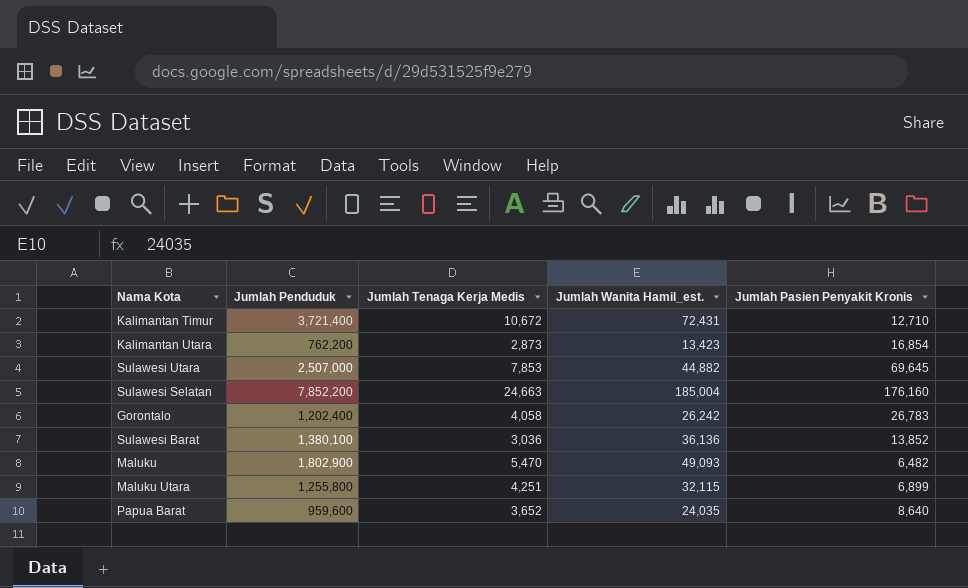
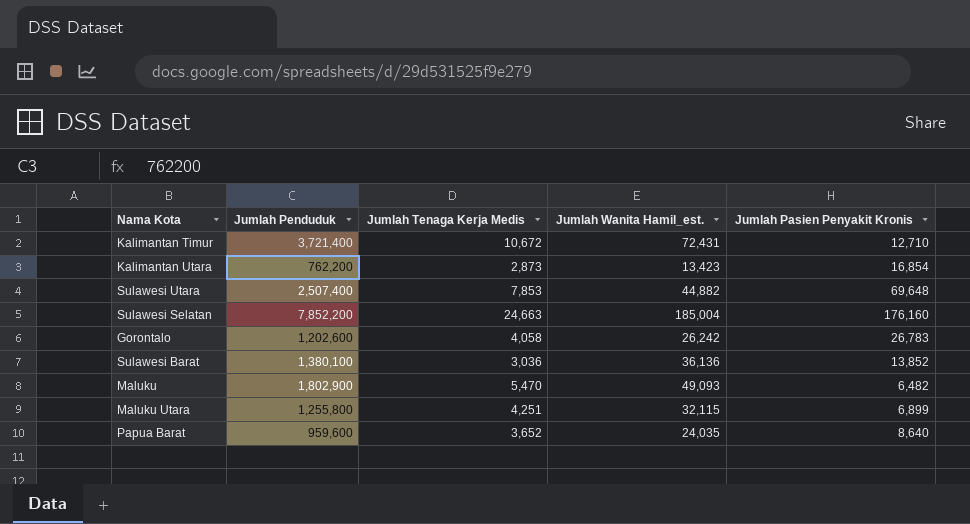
Sulawesi Utara | Jumlah Penduduk: 2,507,000 -> 2,507,400
Sulawesi Utara | Jumlah Pasien Penyakit Kronis: 69,645 -> 69,648
Gorontalo | Jumlah Penduduk: 1,202,400 -> 1,202,600

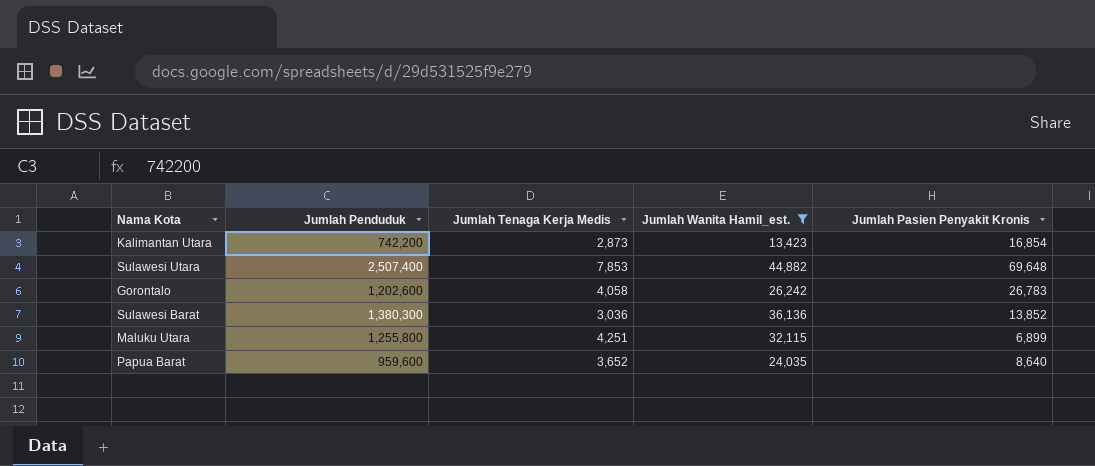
filter: none -> Jumlah Wanita Hamil_est. <= 44,882
Kalimantan Utara | Jumlah Penduduk: 762,200 -> 742,200
Sulawesi Barat | Jumlah Penduduk: 1,380,100 -> 1,380,300

